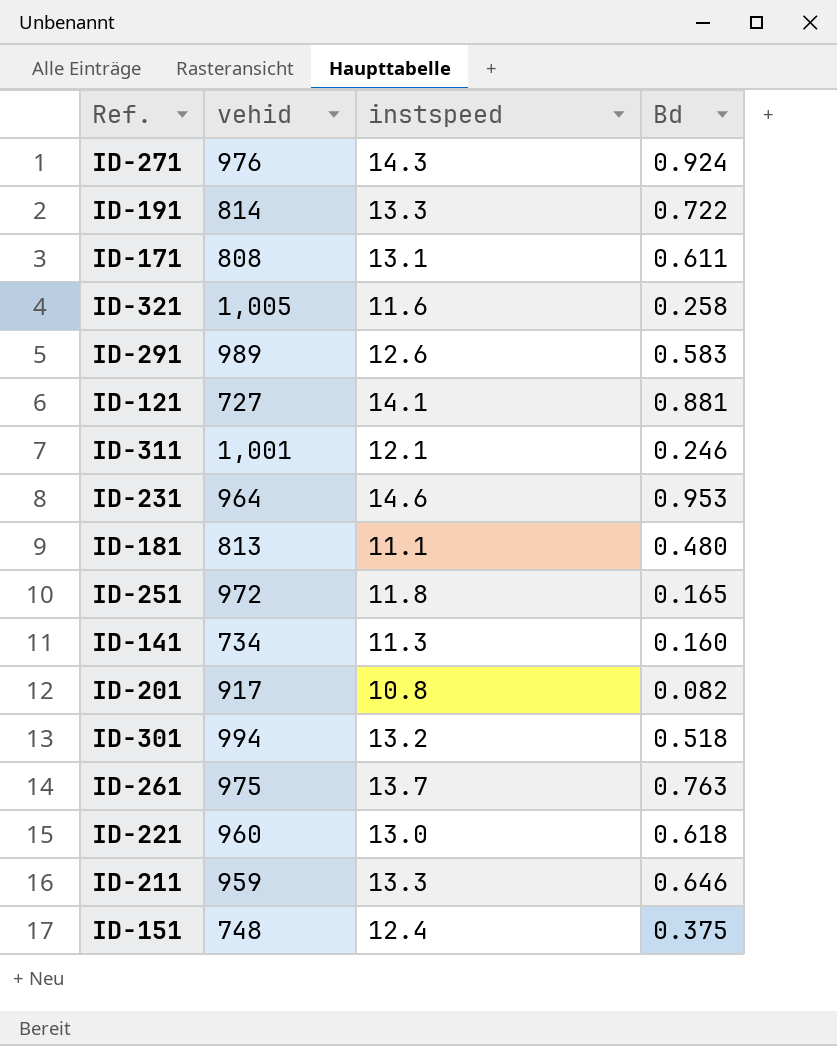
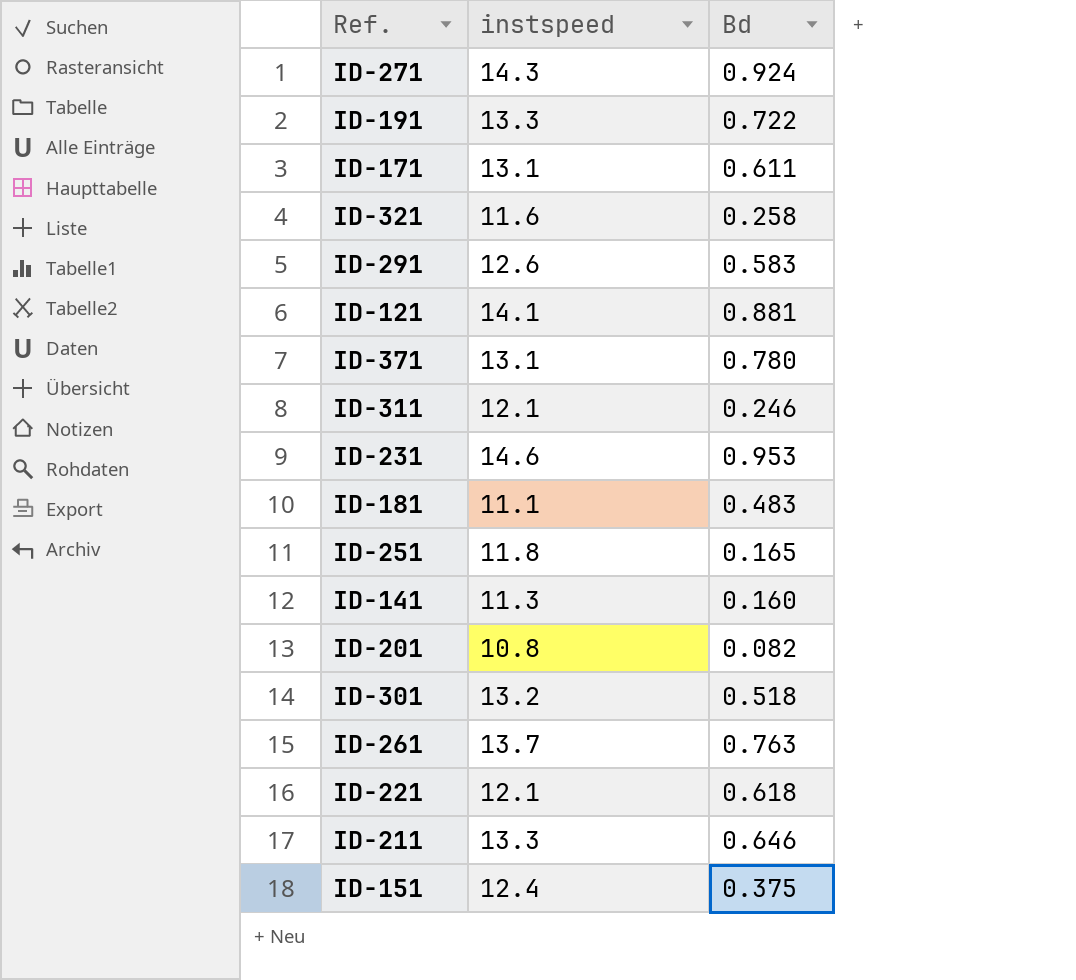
column vehid | position: 2 -> none
row ID-371: none -> 13.1 | 0.780
ID-181 | Bd: 0.480 -> 0.483
ID-221 | instspeed: 13.0 -> 12.1

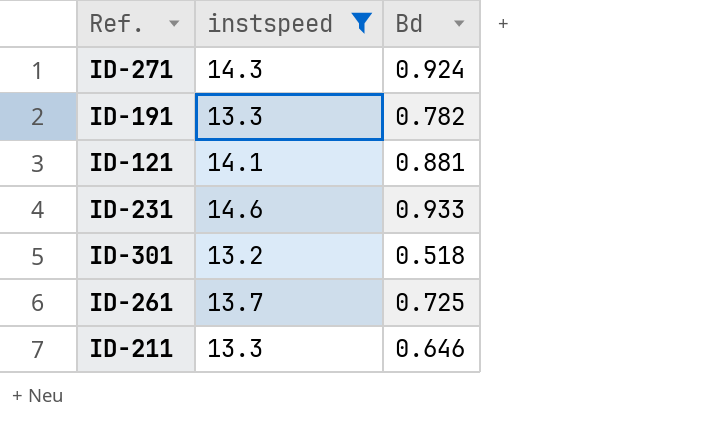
filter: none -> instspeed >= 13.2
ID-191 | Bd: 0.722 -> 0.782
ID-231 | Bd: 0.953 -> 0.933
ID-261 | Bd: 0.763 -> 0.725

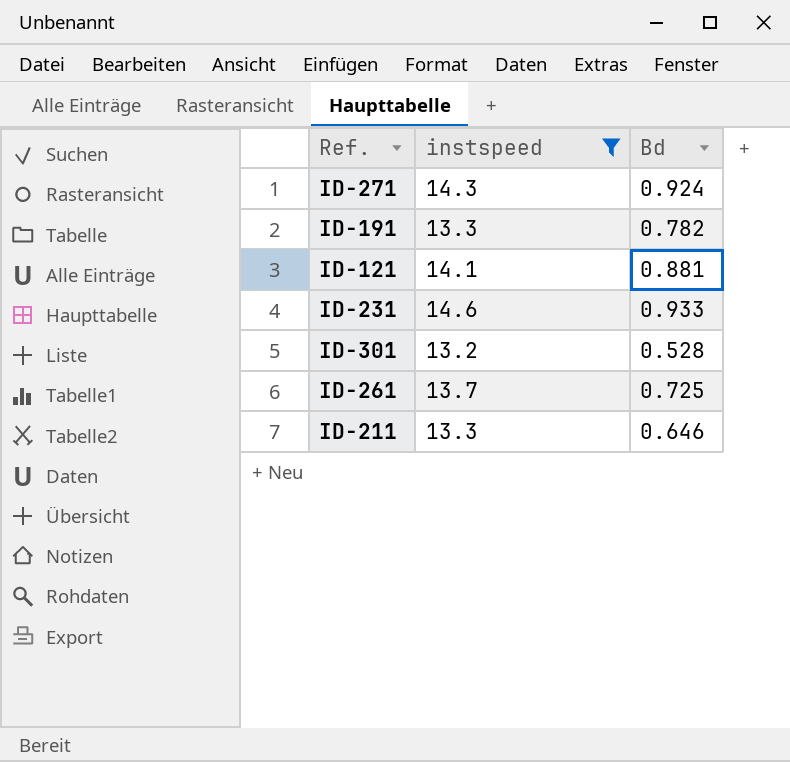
ID-301 | Bd: 0.518 -> 0.528

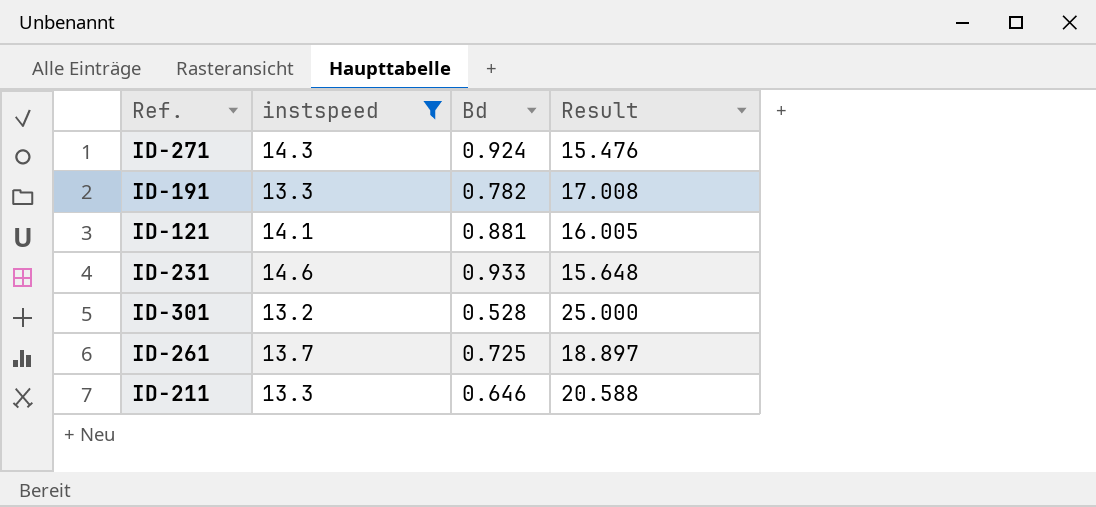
column Result | formula: none -> [instspeed] / [Bd]

